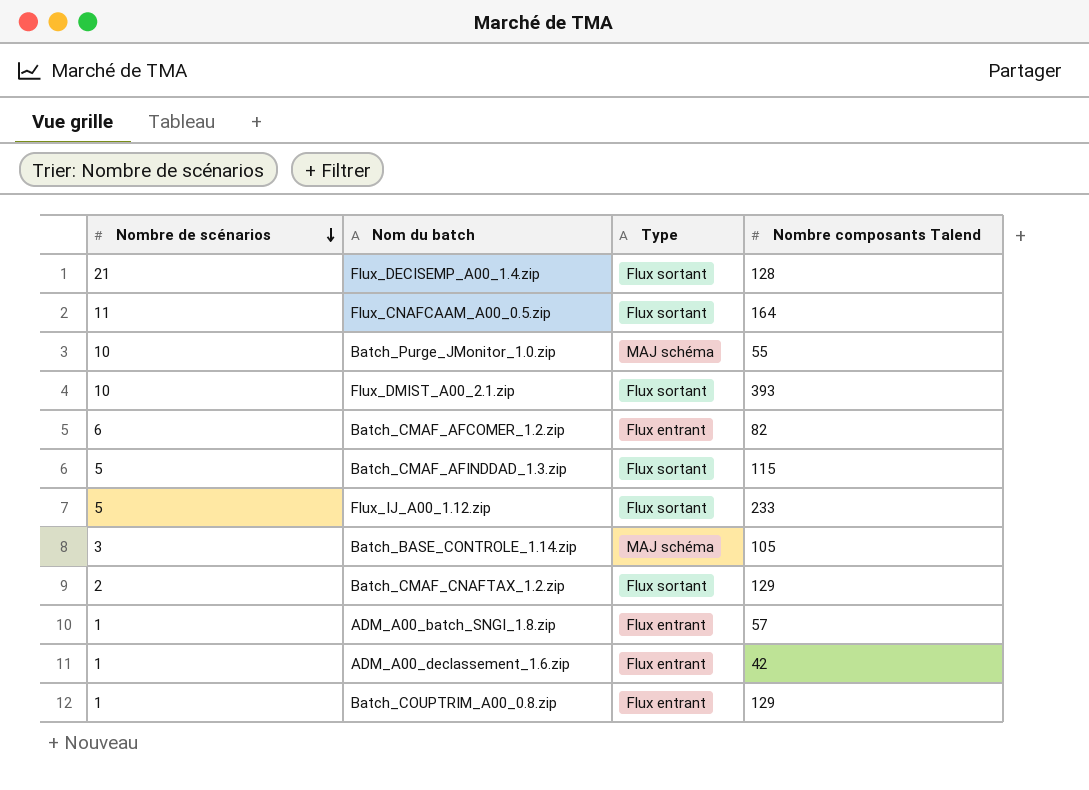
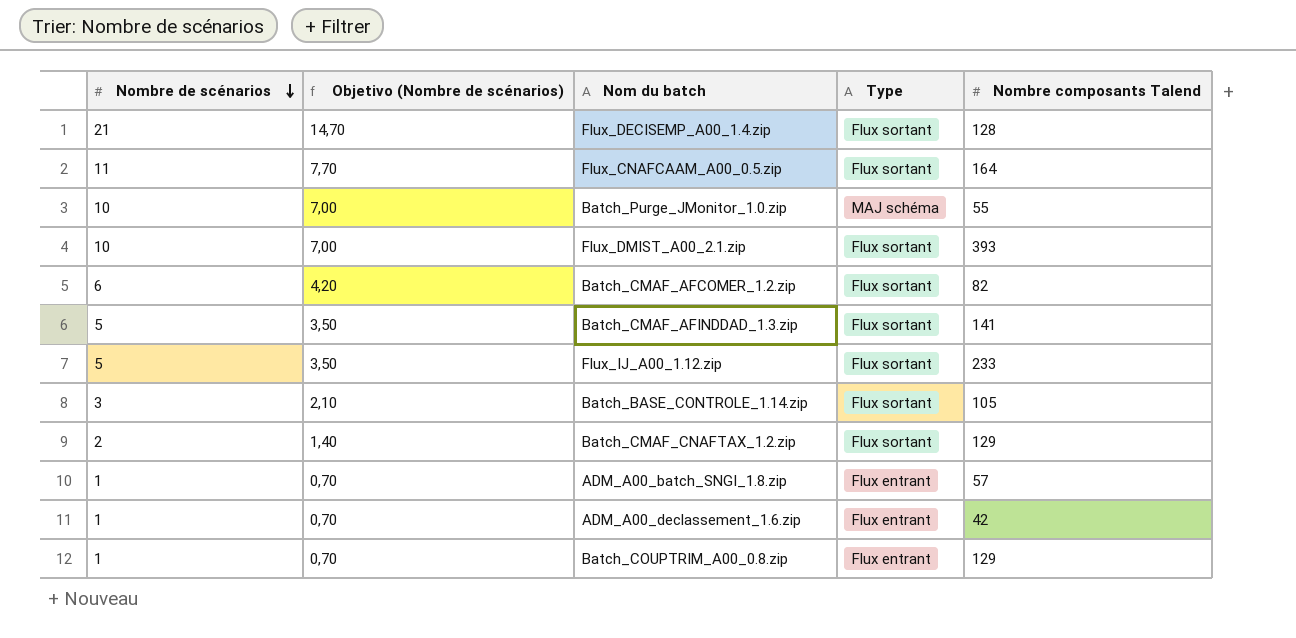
column Objetivo (Nombre de scénarios) | formula: none -> [Nombre de scénarios] * 0,7
Batch_CMAF_AFCOMER_1.2.zip | Type: Flux entrant -> Flux sortant
Batch_CMAF_AFINDDAD_1.3.zip | Nombre composants Talend: 115 -> 141
Batch_BASE_CONTROLE_1.14.zip | Type: MAJ schéma -> Flux sortant

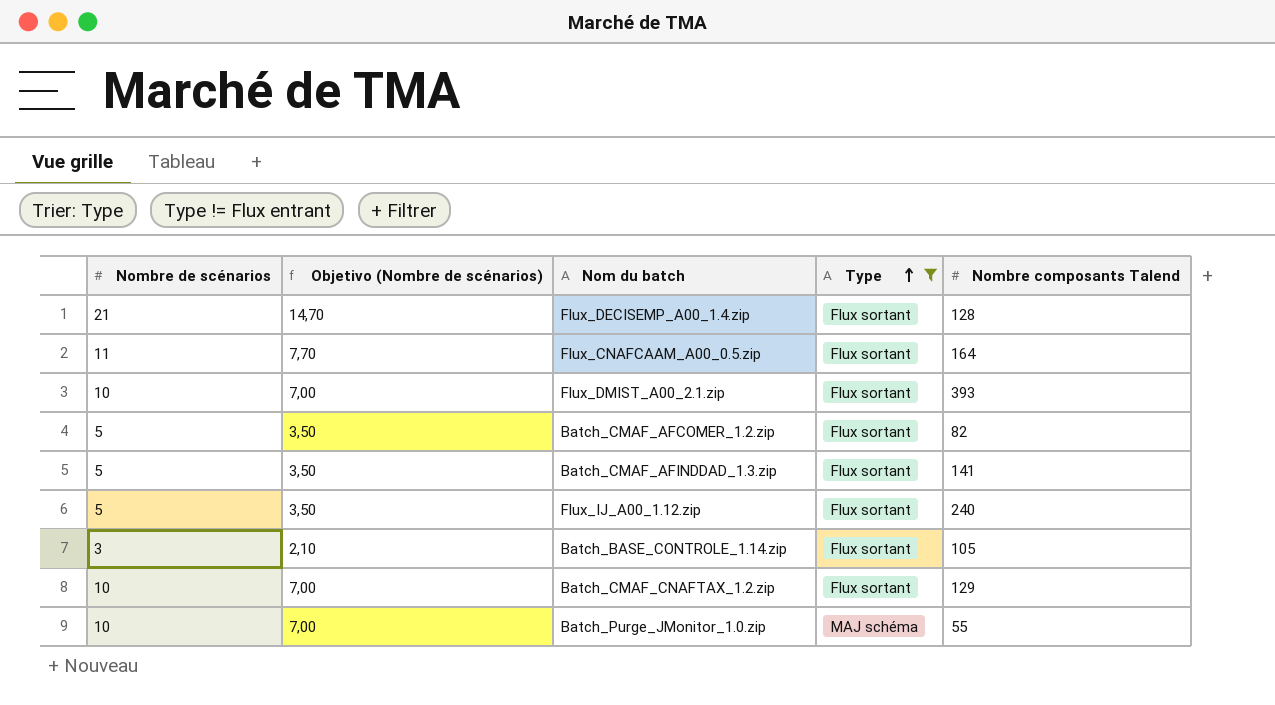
filter: none -> Type != Flux entrant
row order: Nombre de scénarios descending -> Type ascending
Batch_CMAF_AFCOMER_1.2.zip | Nombre de scénarios: 6 -> 5
Batch_CMAF_AFCOMER_1.2.zip | Objetivo (Nombre de scénarios): 4,20 -> 3,50
Flux_IJ_A00_1.12.zip | Nombre composants Talend: 233 -> 240
Batch_CMAF_CNAFTAX_1.2.zip | Nombre de scénarios: 2 -> 10
Batch_CMAF_CNAFTAX_1.2.zip | Objetivo (Nombre de scénarios): 1,40 -> 7,00

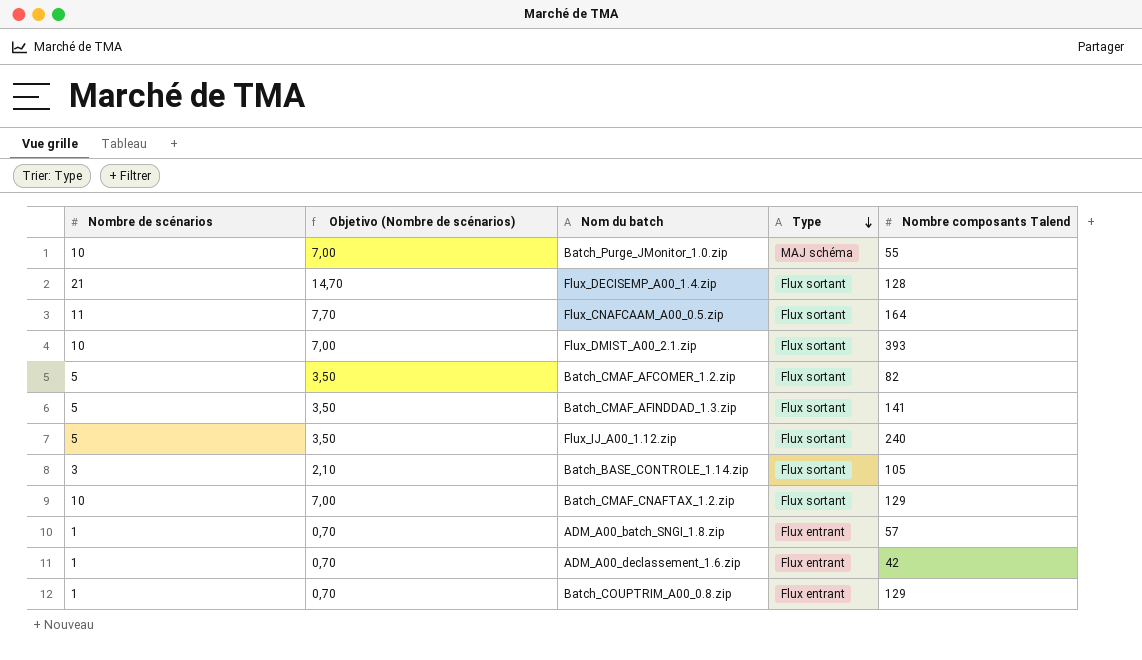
filter: Type != Flux entrant -> none
row order: Type ascending -> Type descending

